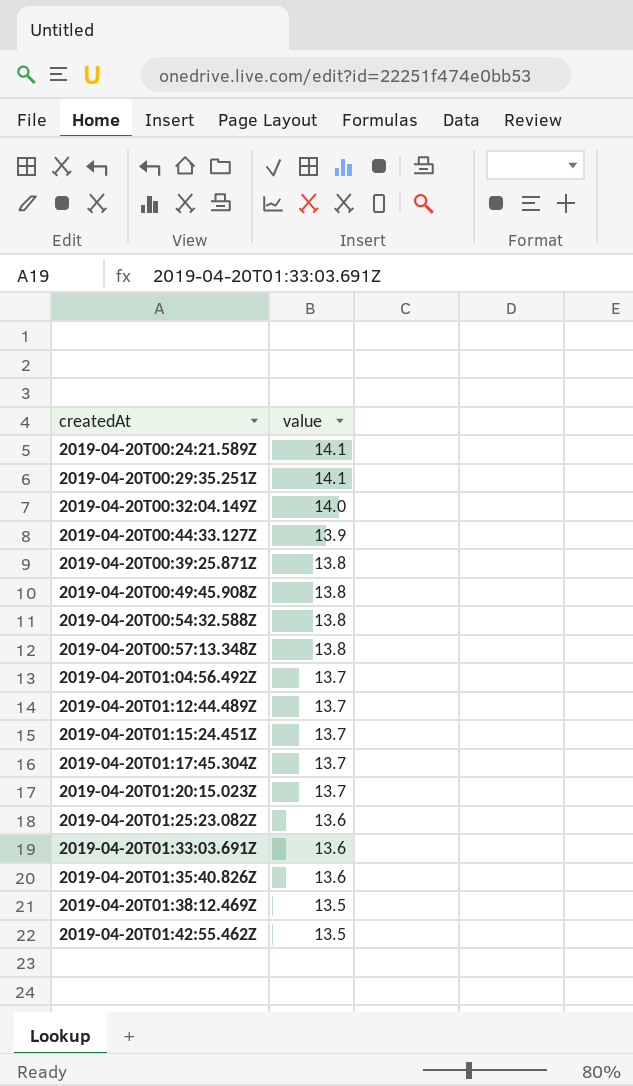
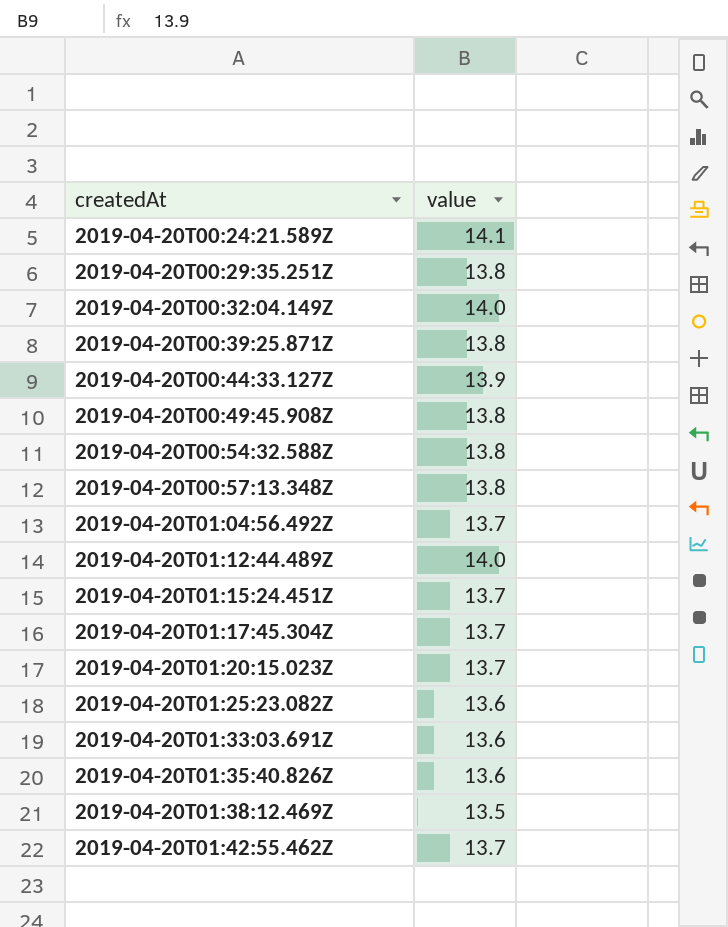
row order: value descending -> createdAt ascending
2019-04-20T00:29:35.251Z | value: 14.1 -> 13.8
2019-04-20T01:12:44.489Z | value: 13.7 -> 14.0
2019-04-20T01:42:55.462Z | value: 13.5 -> 13.7

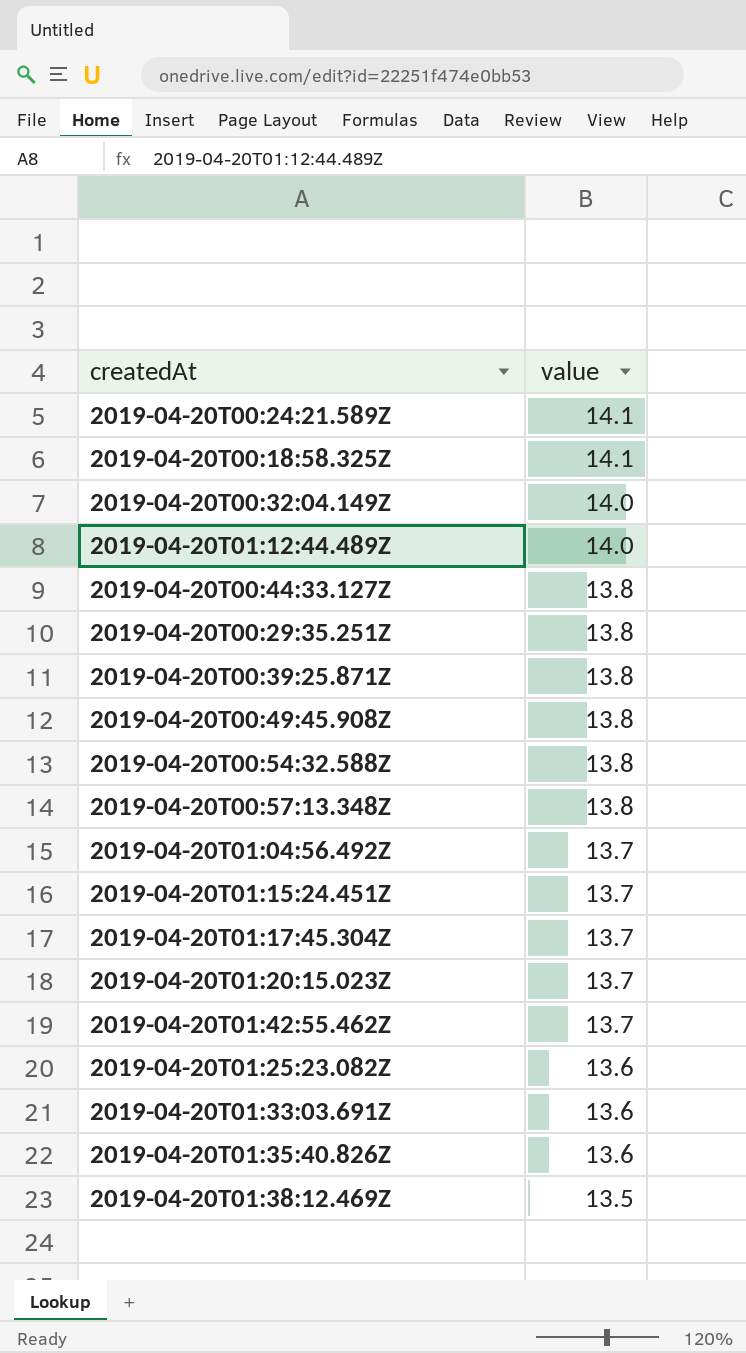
row order: createdAt ascending -> value descending
row 2019-04-20T00:18:58.325Z: none -> 14.1
2019-04-20T00:44:33.127Z | value: 13.9 -> 13.8

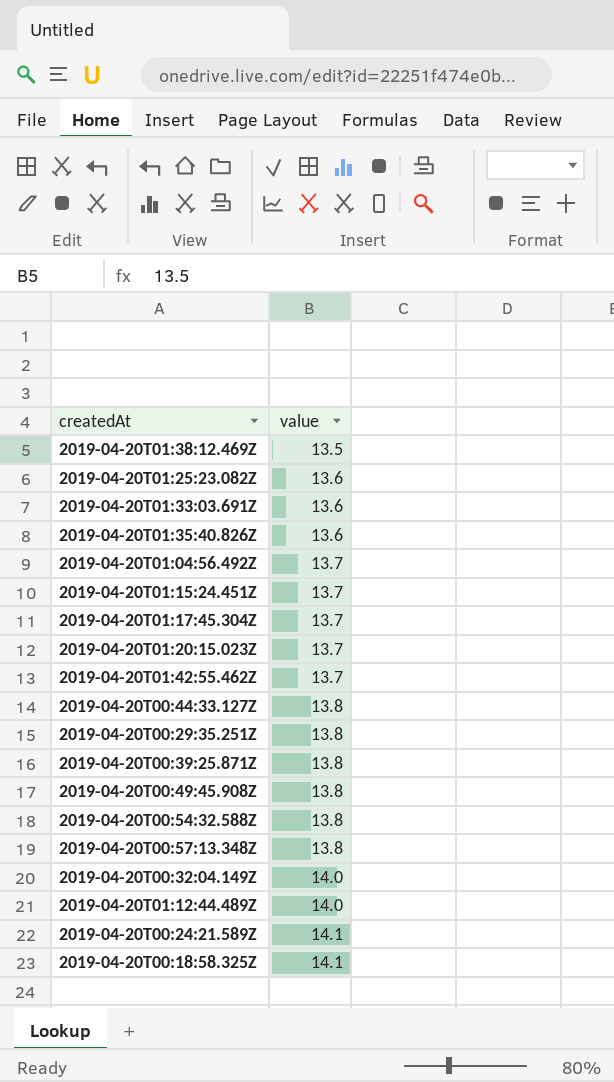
row order: value descending -> value ascending

